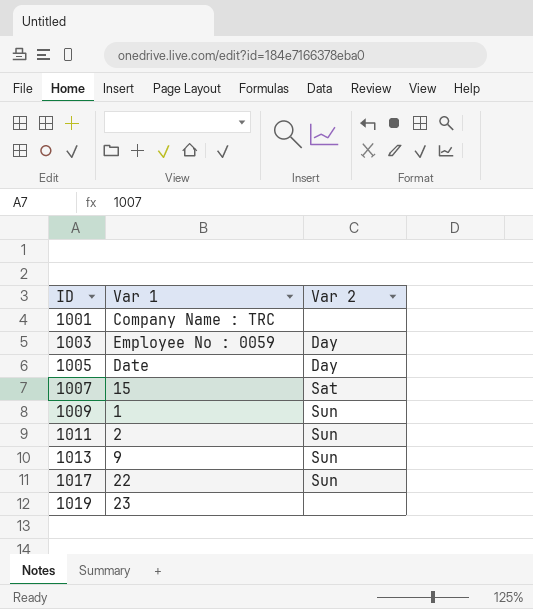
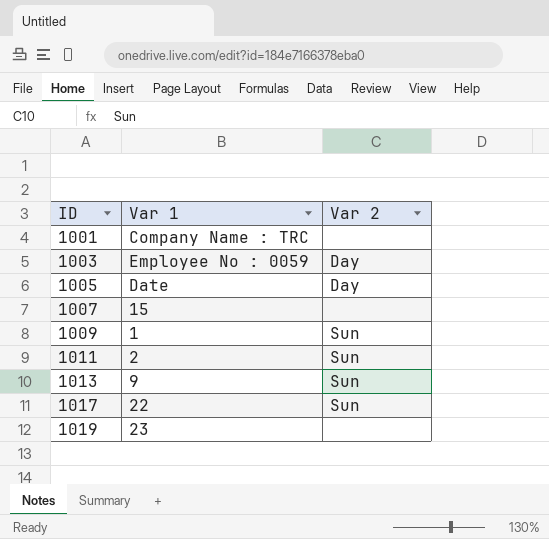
1007 | Var 2: Sat -> none

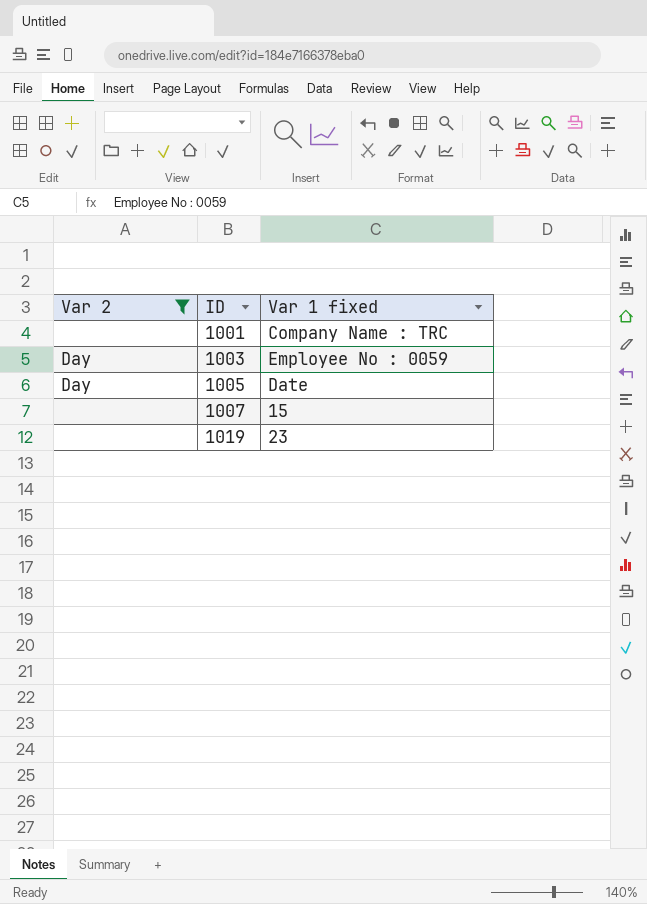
filter: none -> Var 2 != Sun
column Var 2 | position: 3 -> 1
column name: Var 1 -> Var 1 fixed

